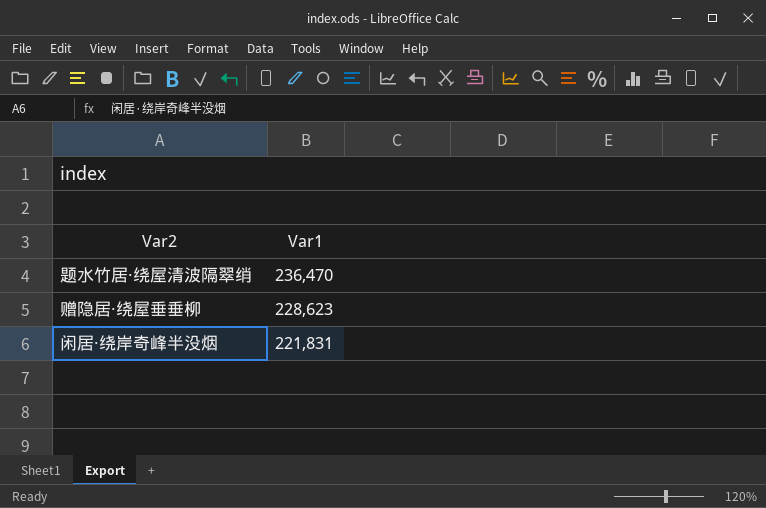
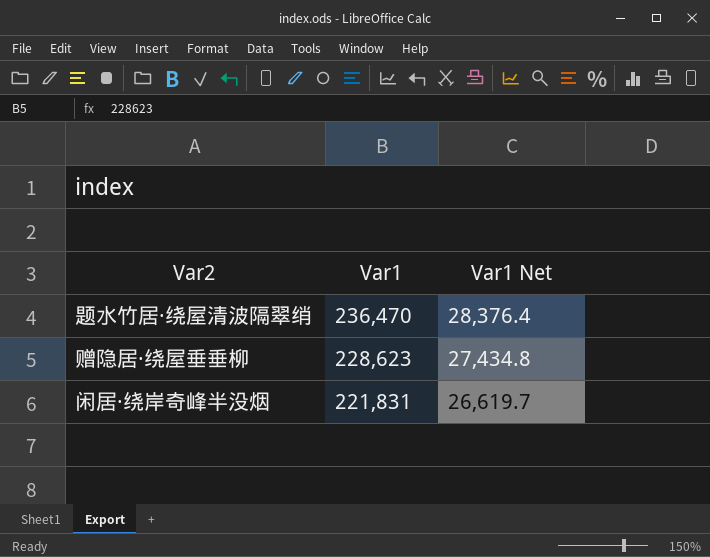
column Var1 Net | formula: none -> [Var1] * 0.12

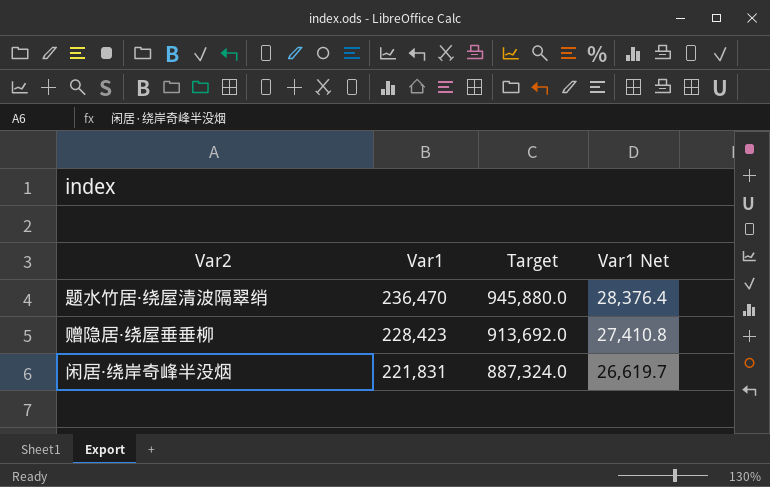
column Target | formula: none -> [Var1] * 4
赠隐居·绕屋垂垂柳 | Var1: 228,623 -> 228,423
赠隐居·绕屋垂垂柳 | Var1 Net: 27,434.8 -> 27,410.8

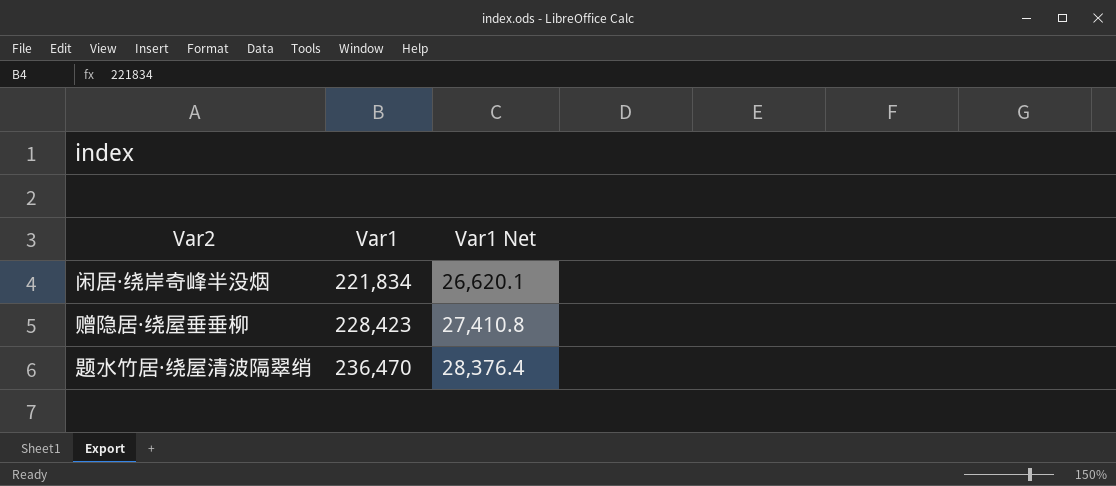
row order: Var1 descending -> Var1 ascending
column Target | formula: [Var1] * 4 -> none
闲居·绕岸奇峰半没烟 | Var1: 221,831 -> 221,834
闲居·绕岸奇峰半没烟 | Var1 Net: 26,619.7 -> 26,620.1

